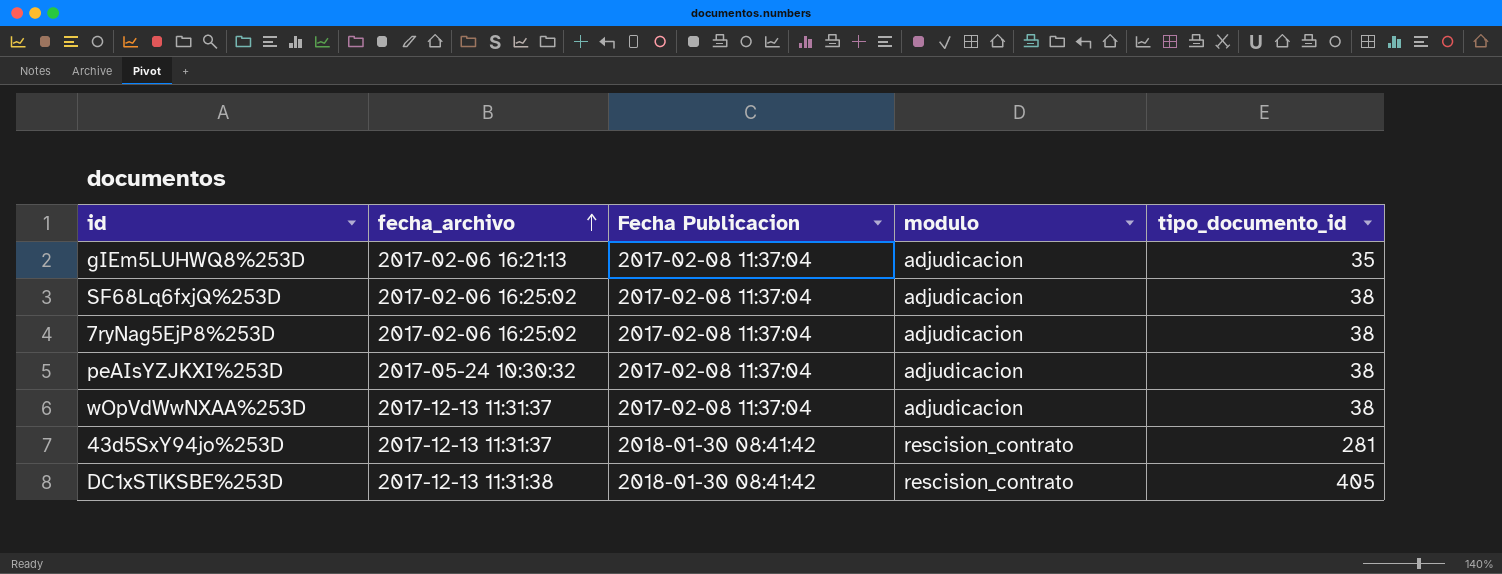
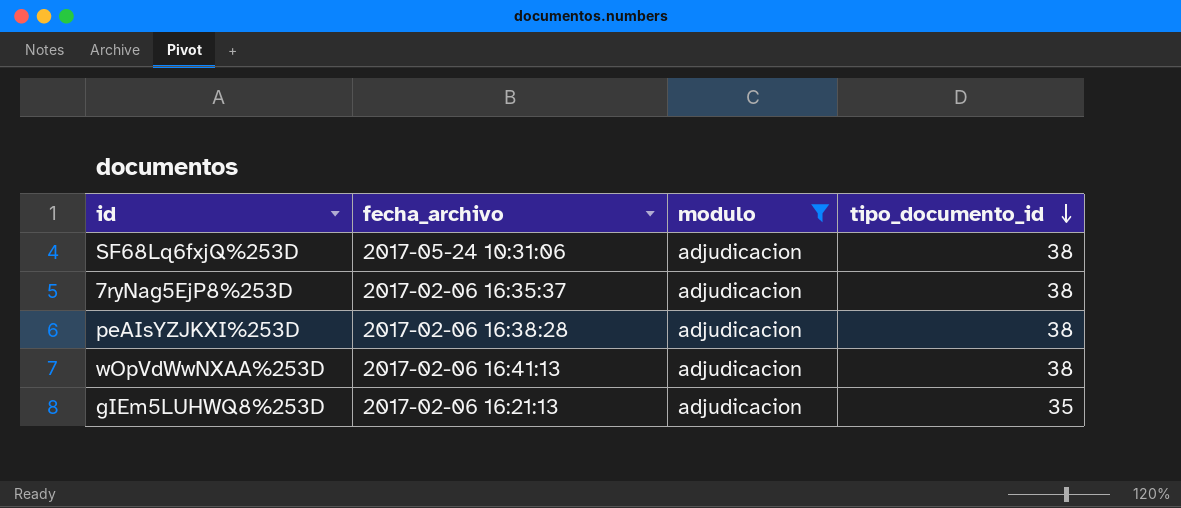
filter: none -> modulo = adjudicacion
row order: fecha_archivo ascending -> tipo_documento_id descending
column Fecha Publicacion | position: 3 -> none
SF68Lq6fxjQ%253D | fecha_archivo: 2017-02-06 16:25:02 -> 2017-05-24 10:31:06
7ryNag5EjP8%253D | fecha_archivo: 2017-02-06 16:25:02 -> 2017-02-06 16:35:37
peAIsYZJKXI%253D | fecha_archivo: 2017-05-24 10:30:32 -> 2017-02-06 16:38:28
wOpVdWwNXAA%253D | fecha_archivo: 2017-12-13 11:31:37 -> 2017-02-06 16:41:13

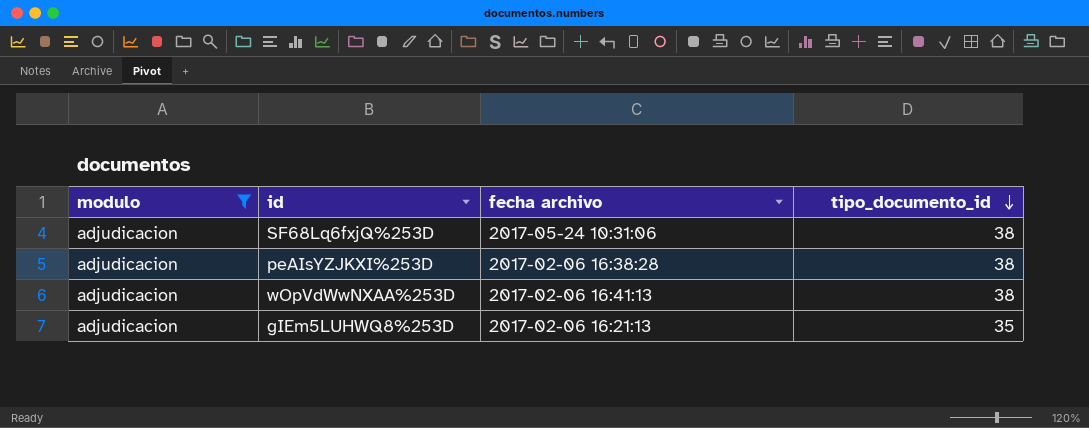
column modulo | position: 3 -> 1
column name: fecha_archivo -> fecha archivo
row 7ryNag5EjP8%253D: 2017-02-06 16:35:37 | adjudicacion | 38 -> none

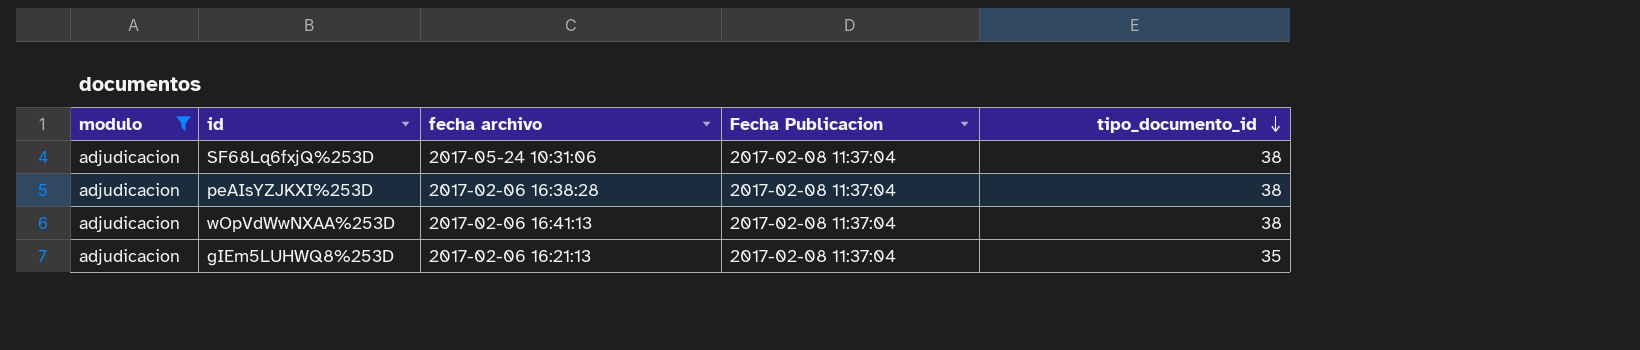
column Fecha Publicacion | position: none -> 4

